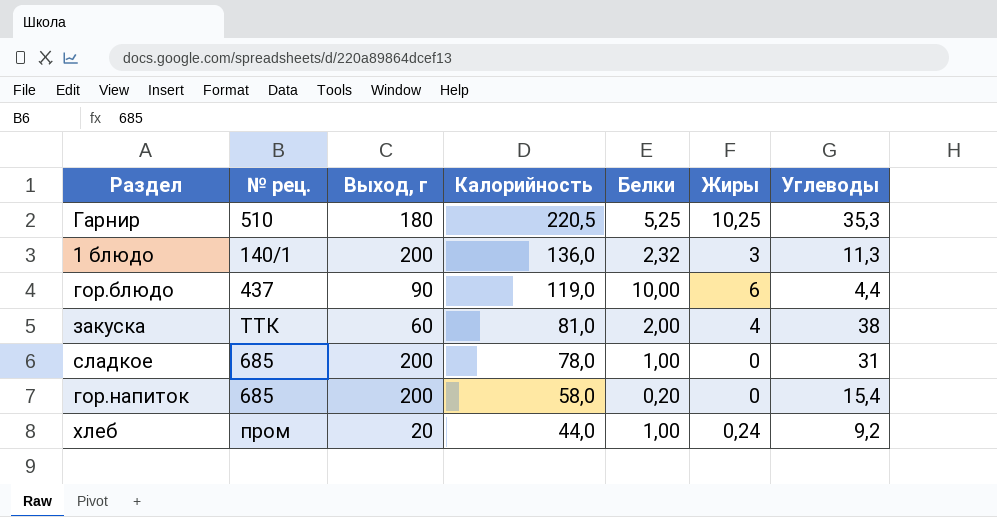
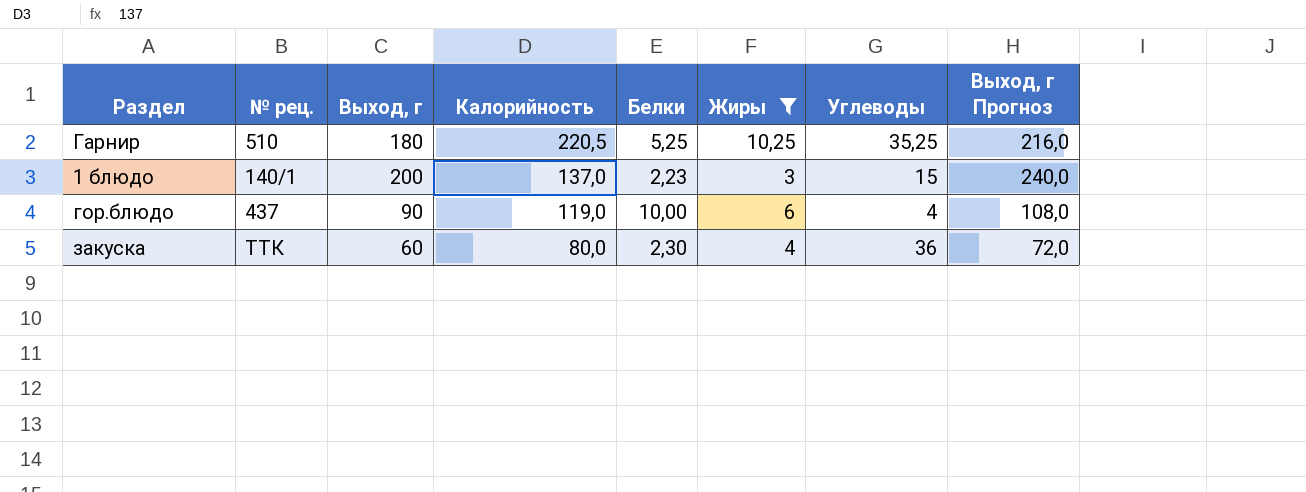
filter: none -> Жиры >= 3
column Выход, г Прогноз | formula: none -> [Выход, г] * 1,2
Гарнир | Углеводы: 35,3 -> 35,25
1 блюдо | Калорийность: 136,0 -> 137,0
1 блюдо | Белки: 2,32 -> 2,23
1 блюдо | Углеводы: 11,3 -> 15
гор.блюдо | Углеводы: 4,4 -> 4
закуска | Калорийность: 81,0 -> 80,0
закуска | Белки: 2,00 -> 2,30
закуска | Углеводы: 38 -> 36

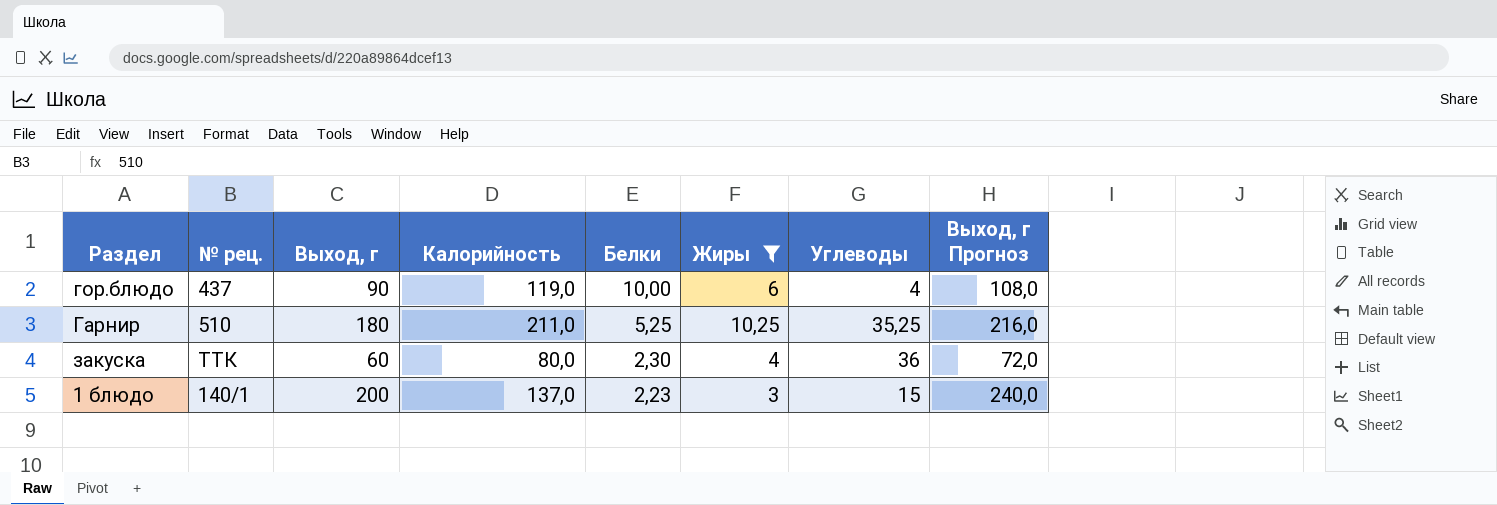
row order: Калорийность descending -> Белки descending
Гарнир | Калорийность: 220,5 -> 211,0

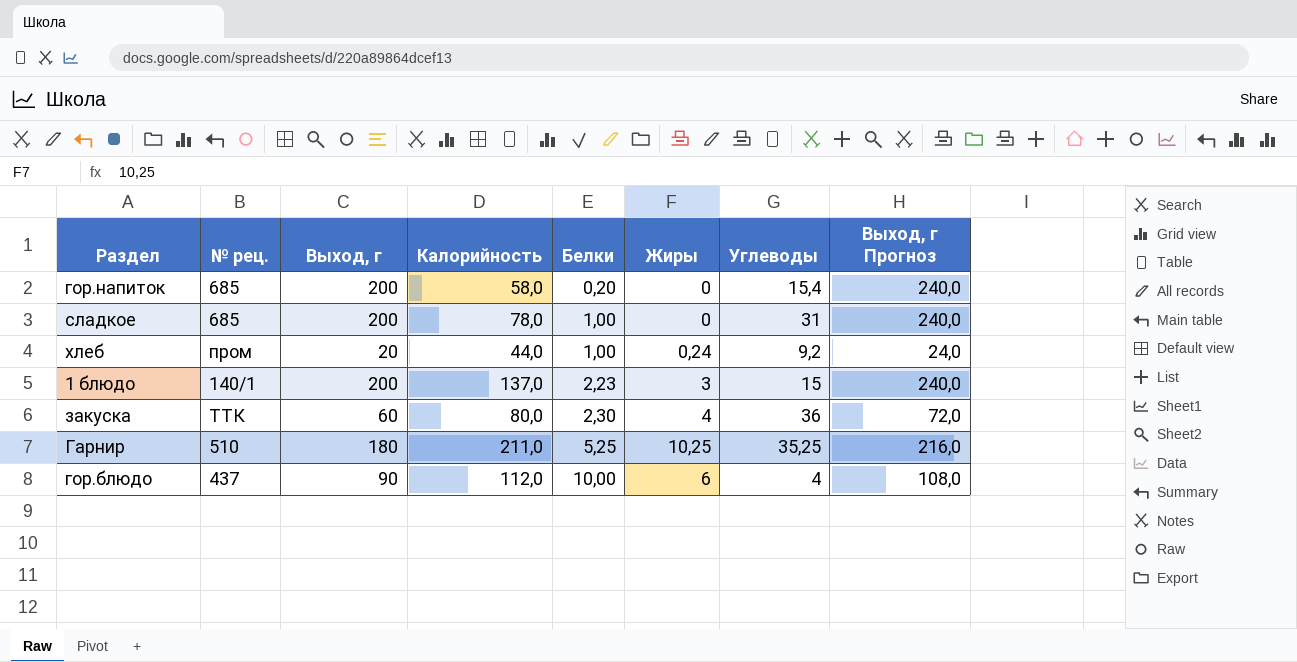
filter: Жиры >= 3 -> none
row order: Белки descending -> Белки ascending
гор.блюдо | Калорийность: 119,0 -> 112,0

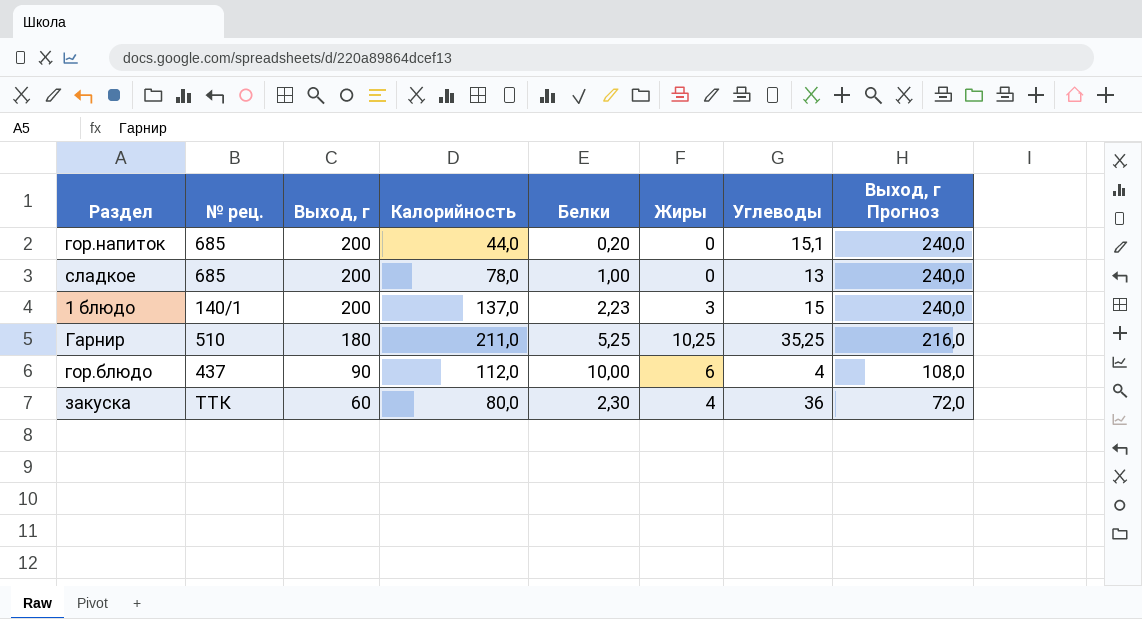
row order: Белки ascending -> Выход, г descending
row хлеб: пром | 20 | 44,0 | 1,00 | 0,24 | 9,2 | 24,0 -> none
гор.напиток | Калорийность: 58,0 -> 44,0
гор.напиток | Углеводы: 15,4 -> 15,1
сладкое | Углеводы: 31 -> 13

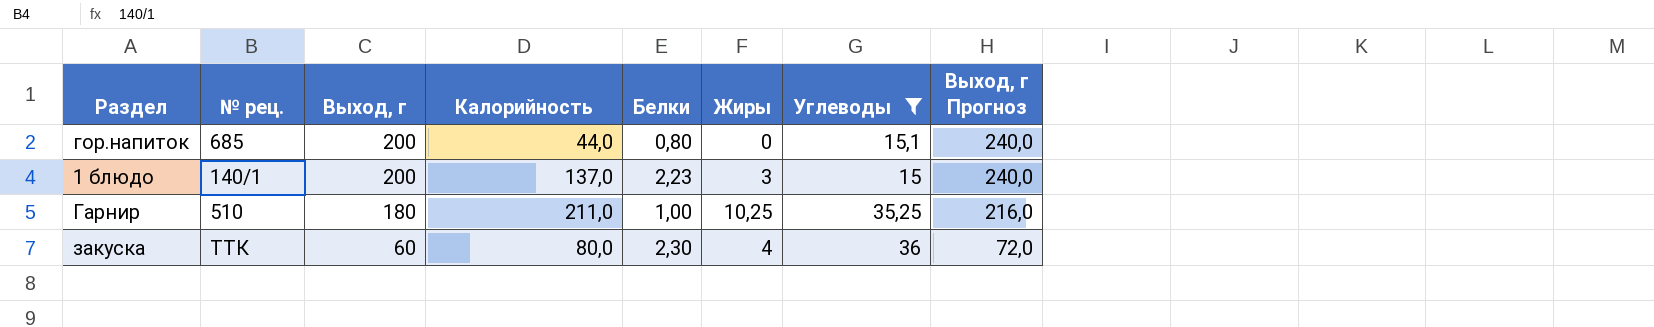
filter: none -> Углеводы >= 15
гор.напиток | Белки: 0,20 -> 0,80
Гарнир | Белки: 5,25 -> 1,00

